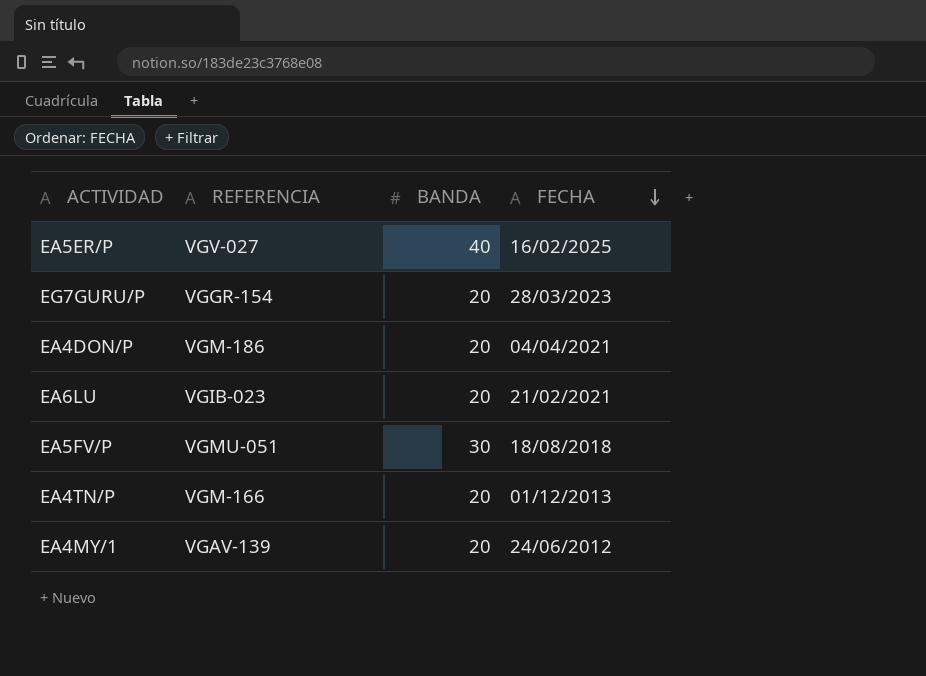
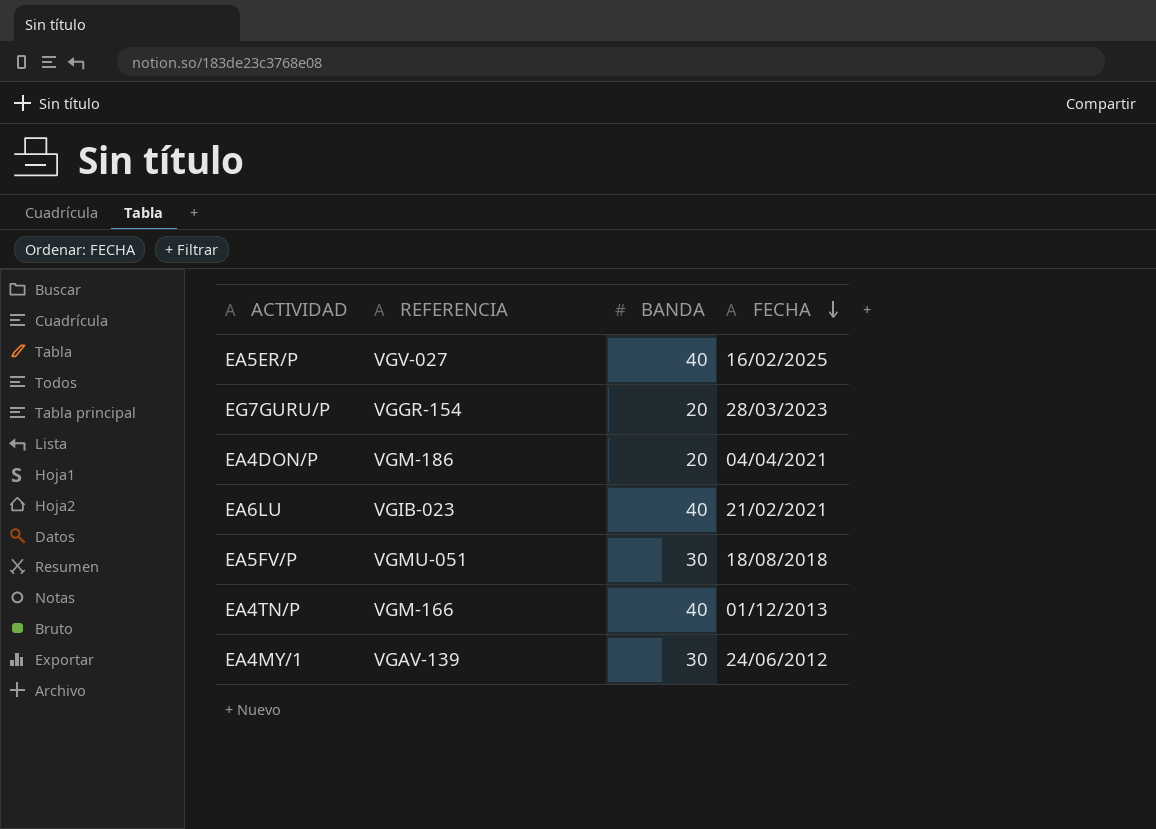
EA6LU | BANDA: 20 -> 40
EA4TN/P | BANDA: 20 -> 40
EA4MY/1 | BANDA: 20 -> 30

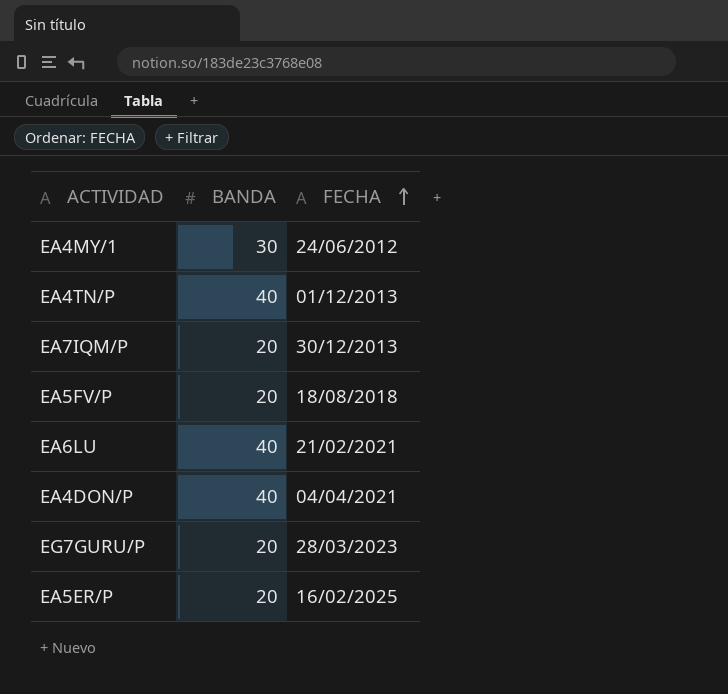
row order: FECHA descending -> FECHA ascending
column REFERENCIA | position: 2 -> none
row EA7IQM/P: none -> 20 | 30/12/2013
EA5FV/P | BANDA: 30 -> 20
EA4DON/P | BANDA: 20 -> 40
EA5ER/P | BANDA: 40 -> 20

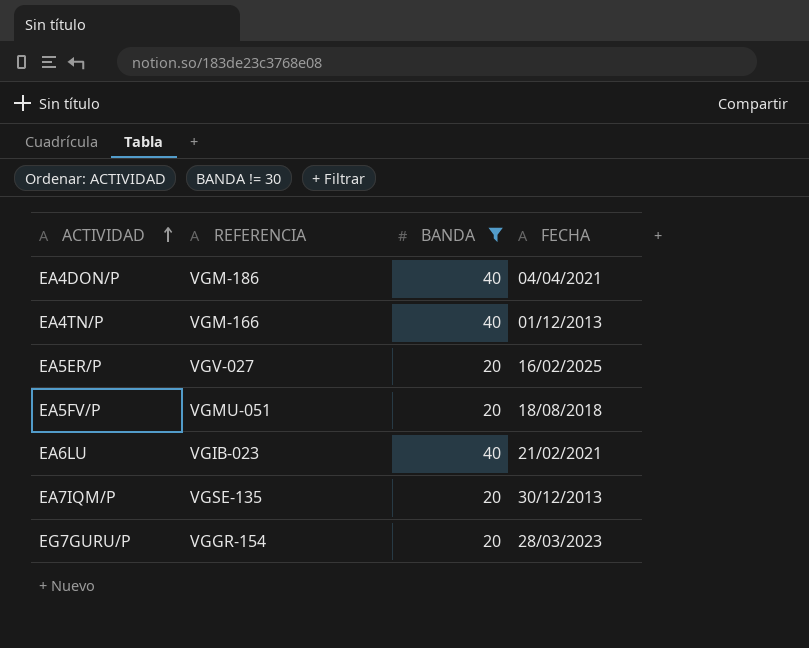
filter: none -> BANDA != 30
row order: FECHA ascending -> ACTIVIDAD ascending
column REFERENCIA | position: none -> 2

